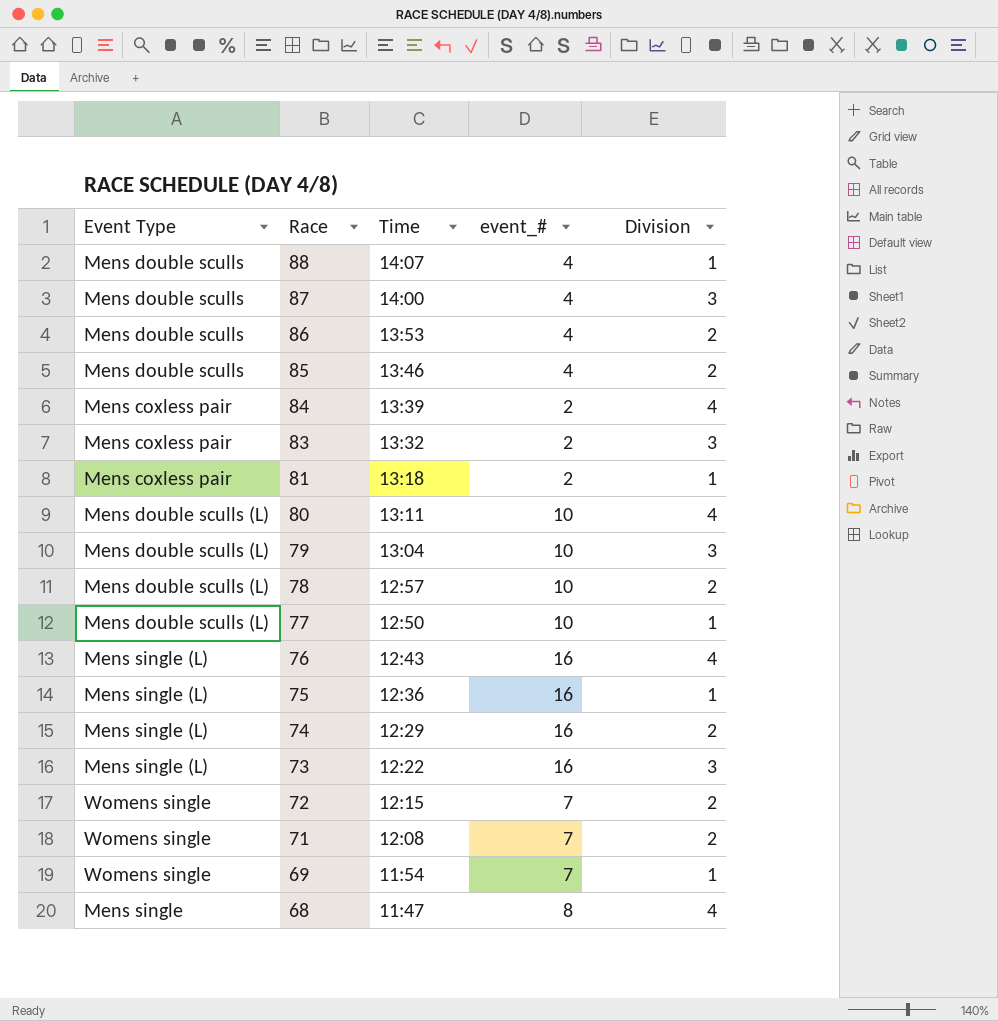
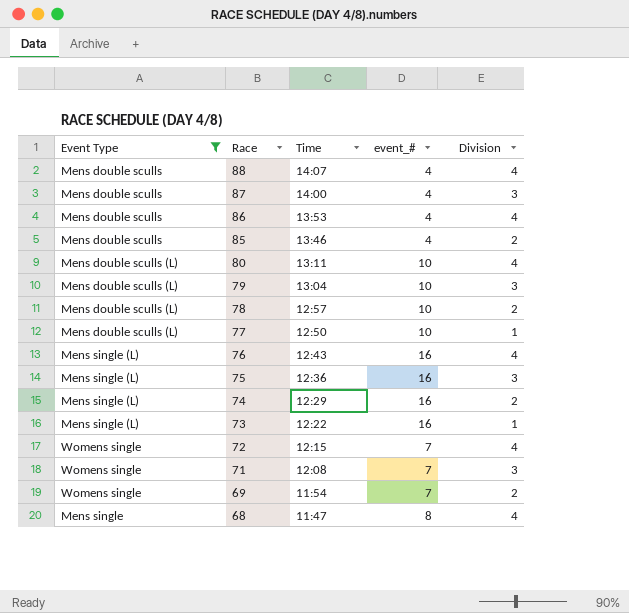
filter: none -> Event Type != Mens coxless pair
88 | Division: 1 -> 4
86 | Division: 2 -> 4
75 | Division: 1 -> 3
73 | Division: 3 -> 1
72 | Division: 2 -> 4
71 | Division: 2 -> 3
69 | Division: 1 -> 2

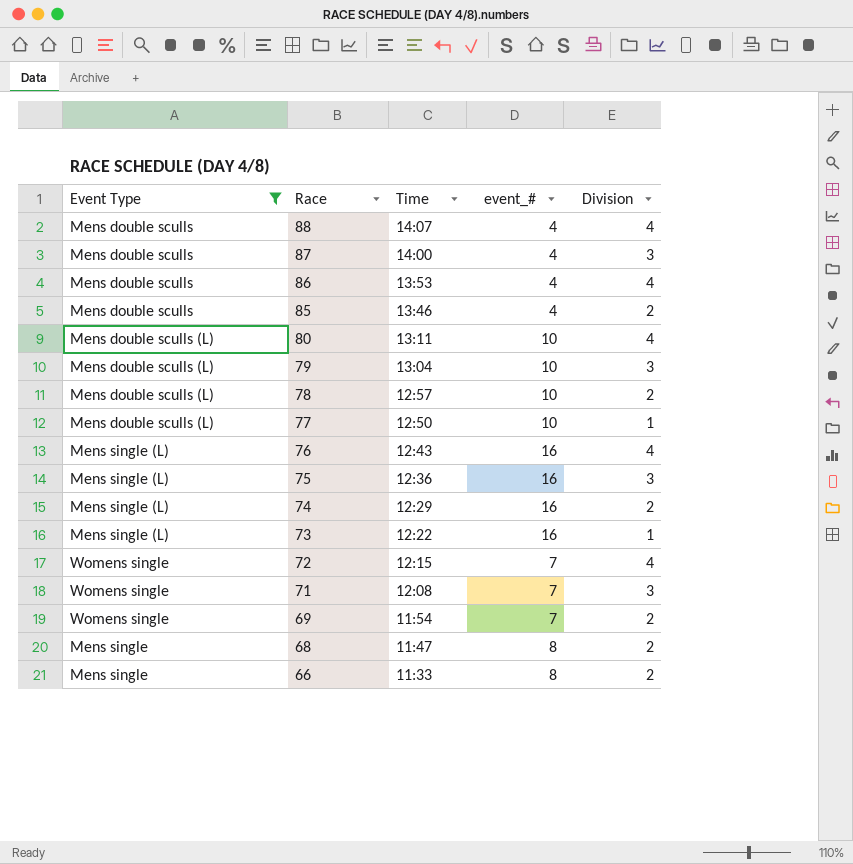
68 | Division: 4 -> 2
row 66: none -> Mens single | 11:33 | 8 | 2

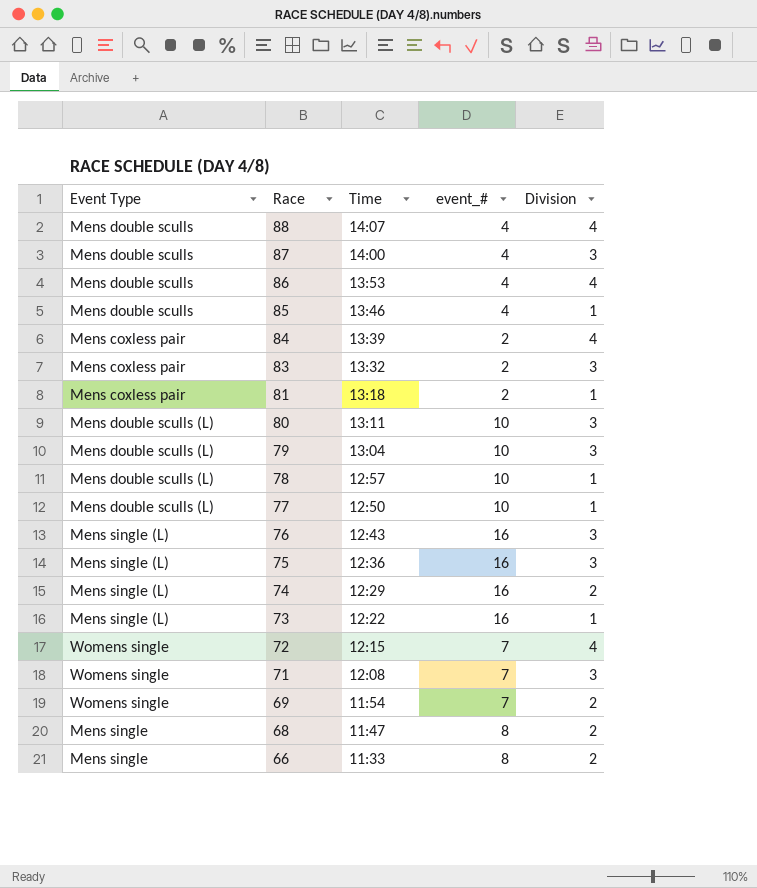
filter: Event Type != Mens coxless pair -> none
85 | Division: 2 -> 1
80 | Division: 4 -> 3
78 | Division: 2 -> 1
76 | Division: 4 -> 3

